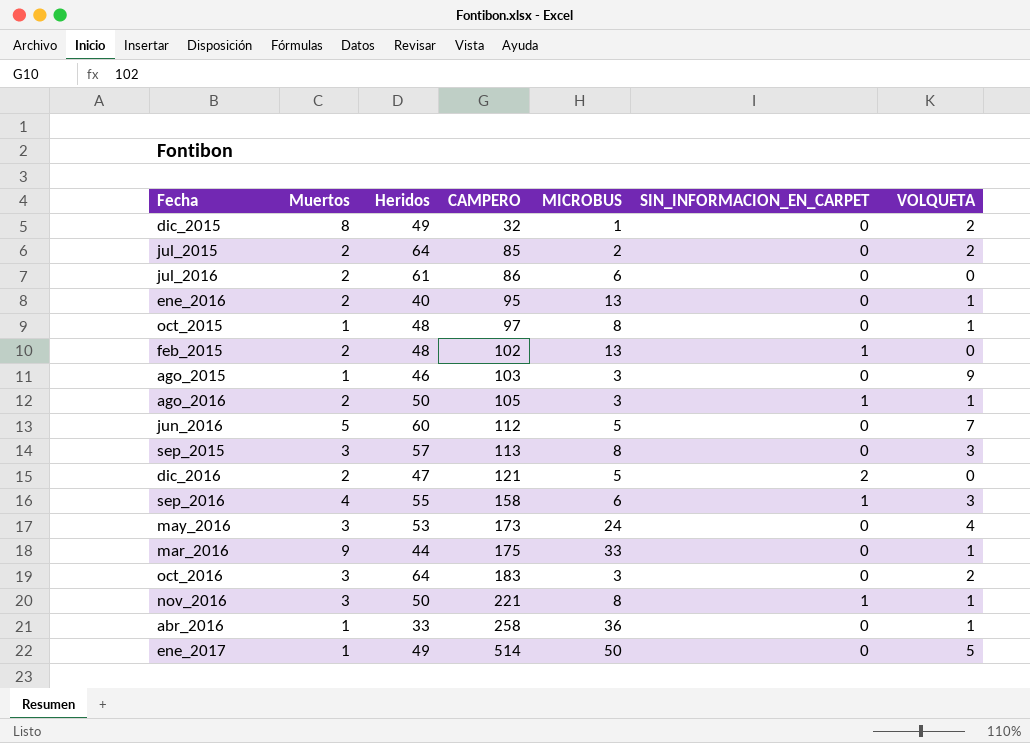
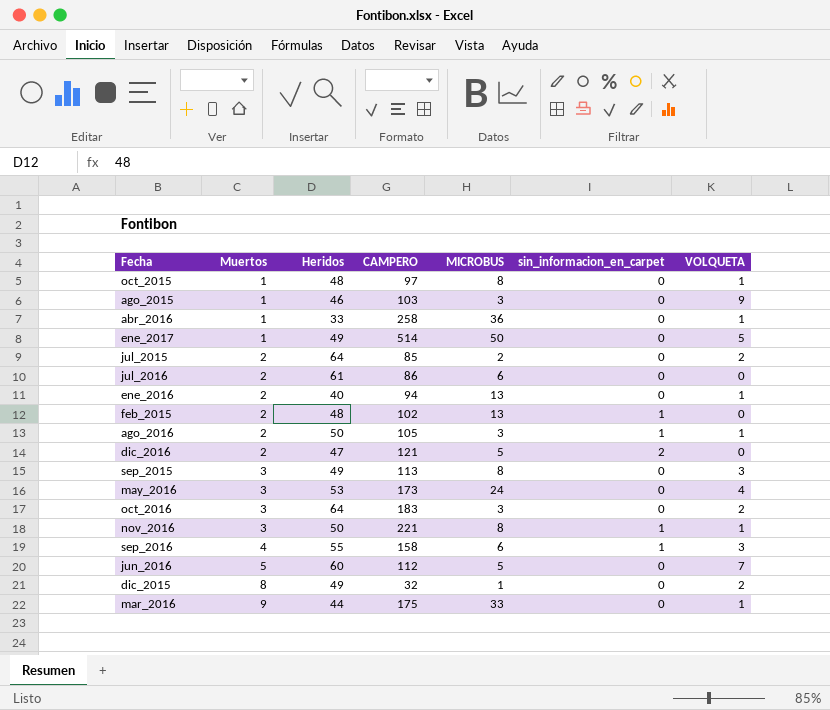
row order: CAMPERO ascending -> Muertos ascending
column name: SIN_INFORMACION_EN_CARPET -> sin_informacion_en_carpet
ene_2016 | CAMPERO: 95 -> 94
sep_2015 | Heridos: 57 -> 49

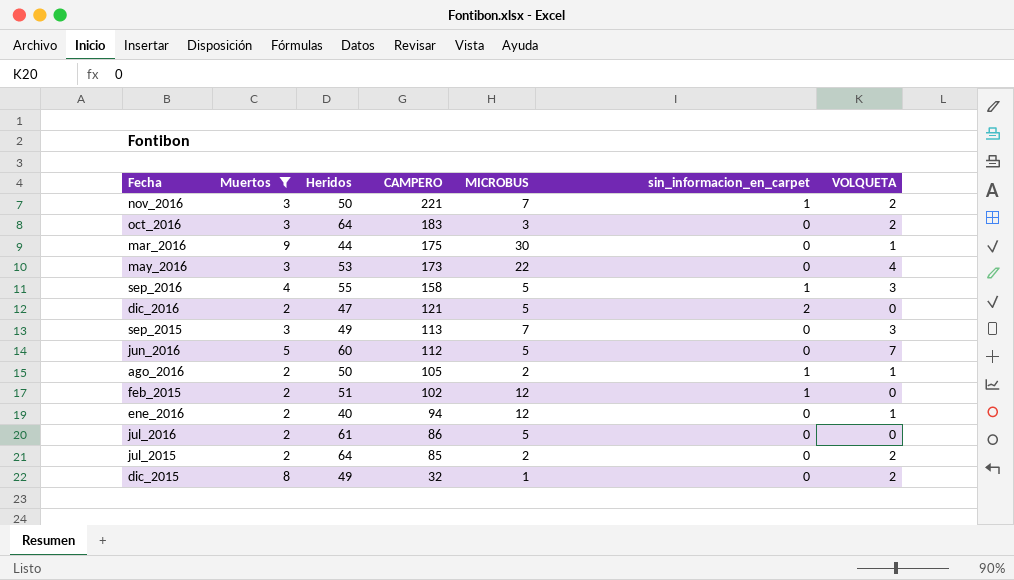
filter: none -> Muertos != 1
row order: Muertos ascending -> CAMPERO descending
nov_2016 | MICROBUS: 8 -> 7
nov_2016 | VOLQUETA: 1 -> 2
mar_2016 | MICROBUS: 33 -> 30
may_2016 | MICROBUS: 24 -> 22
sep_2016 | MICROBUS: 6 -> 5
sep_2015 | MICROBUS: 8 -> 7
ago_2016 | MICROBUS: 3 -> 2
feb_2015 | Heridos: 48 -> 51
feb_2015 | MICROBUS: 13 -> 12
ene_2016 | MICROBUS: 13 -> 12
jul_2016 | MICROBUS: 6 -> 5

